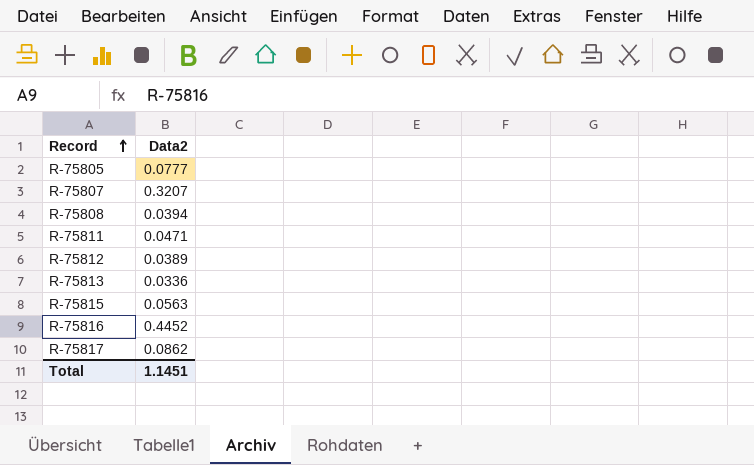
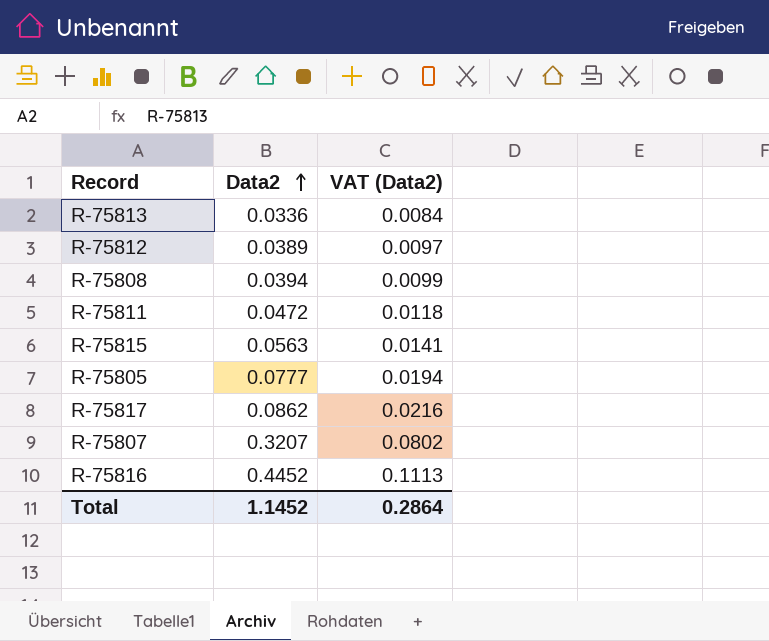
row order: Record ascending -> Data2 ascending
column VAT (Data2) | formula: none -> [Data2] * 0.25
R-75811 | Data2: 0.0471 -> 0.0472
Total | Data2: 1.1451 -> 1.1452

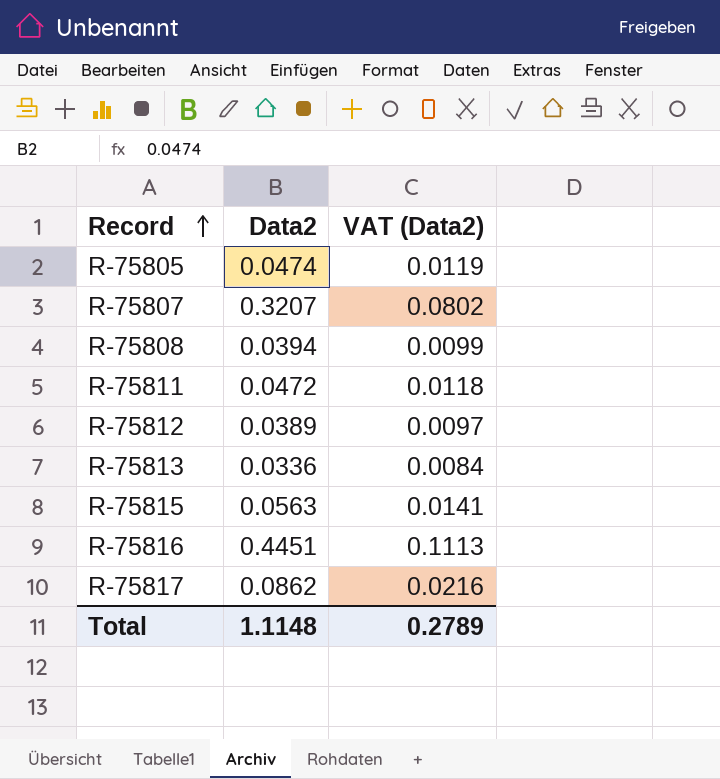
row order: Data2 ascending -> Record ascending
R-75805 | Data2: 0.0777 -> 0.0474
R-75805 | VAT (Data2): 0.0194 -> 0.0119
R-75816 | Data2: 0.4452 -> 0.4451
Total | Data2: 1.1452 -> 1.1148
Total | VAT (Data2): 0.2864 -> 0.2789

